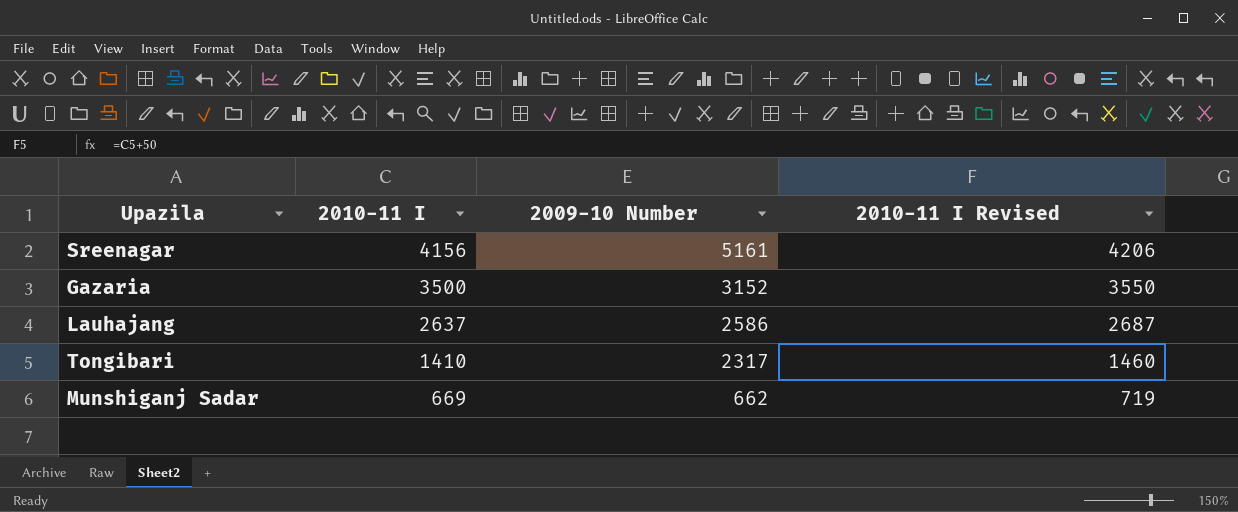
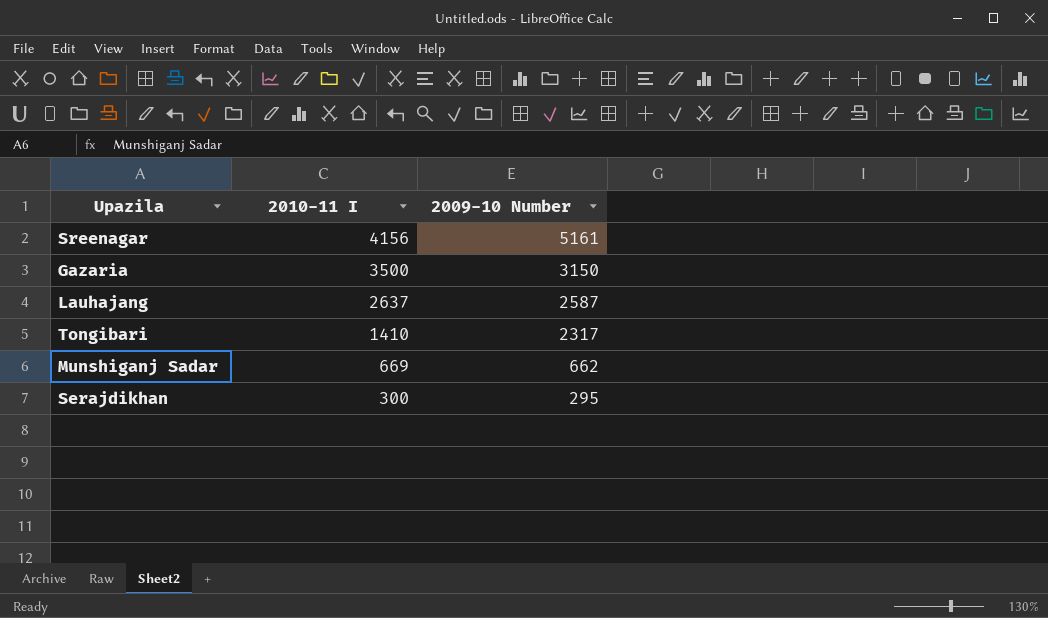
column 2010-11 I Revised | formula: [2010-11 I] + 50 -> none
Gazaria | 2009-10 Number: 3152 -> 3150
Lauhajang | 2009-10 Number: 2586 -> 2587
row Serajdikhan: none -> 300 | 295

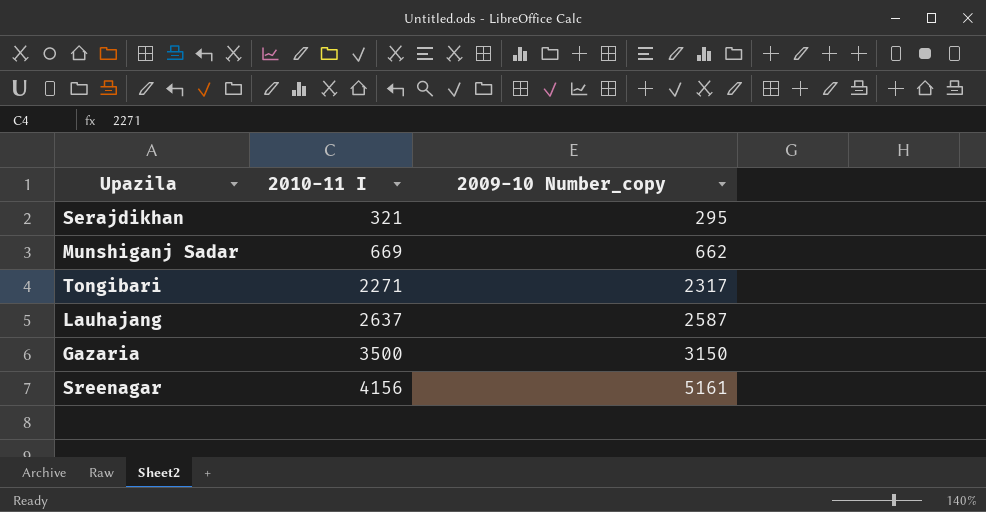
row order: 2010-11 I descending -> 2010-11 I ascending
column name: 2009-10 Number -> 2009-10 Number_copy
Serajdikhan | 2010-11 I: 300 -> 321
Tongibari | 2010-11 I: 1410 -> 2271

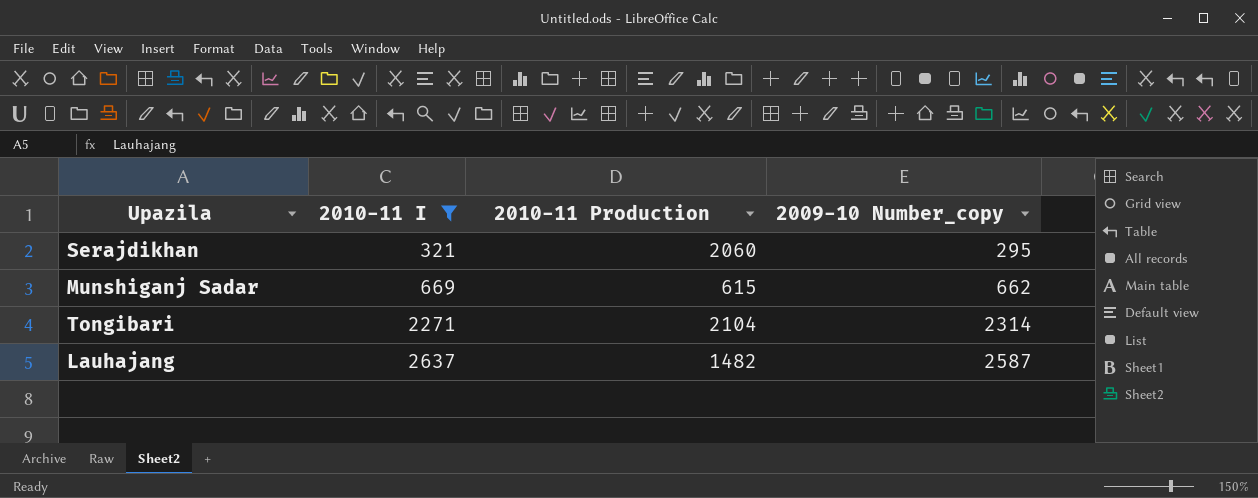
filter: none -> 2010-11 I <= 2637
column 2010-11 Production | position: none -> 3
Tongibari | 2009-10 Number_copy: 2317 -> 2314

